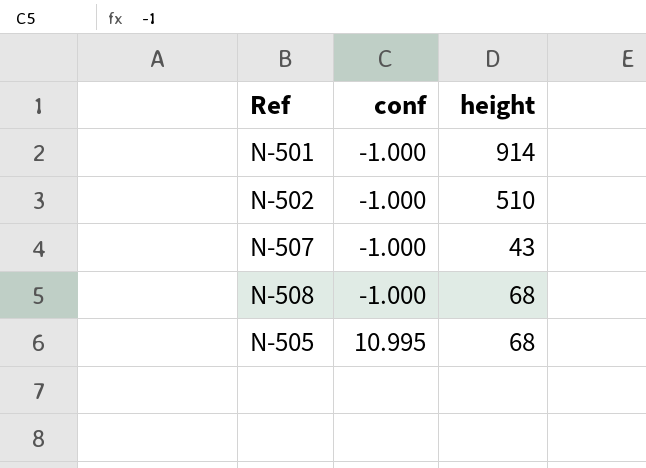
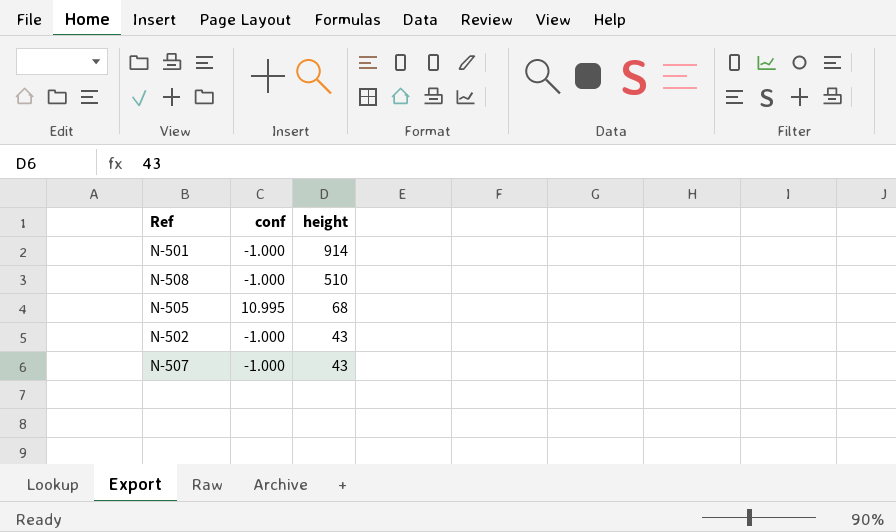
row order: conf ascending -> height descending
N-508 | height: 68 -> 510
N-502 | height: 510 -> 43

